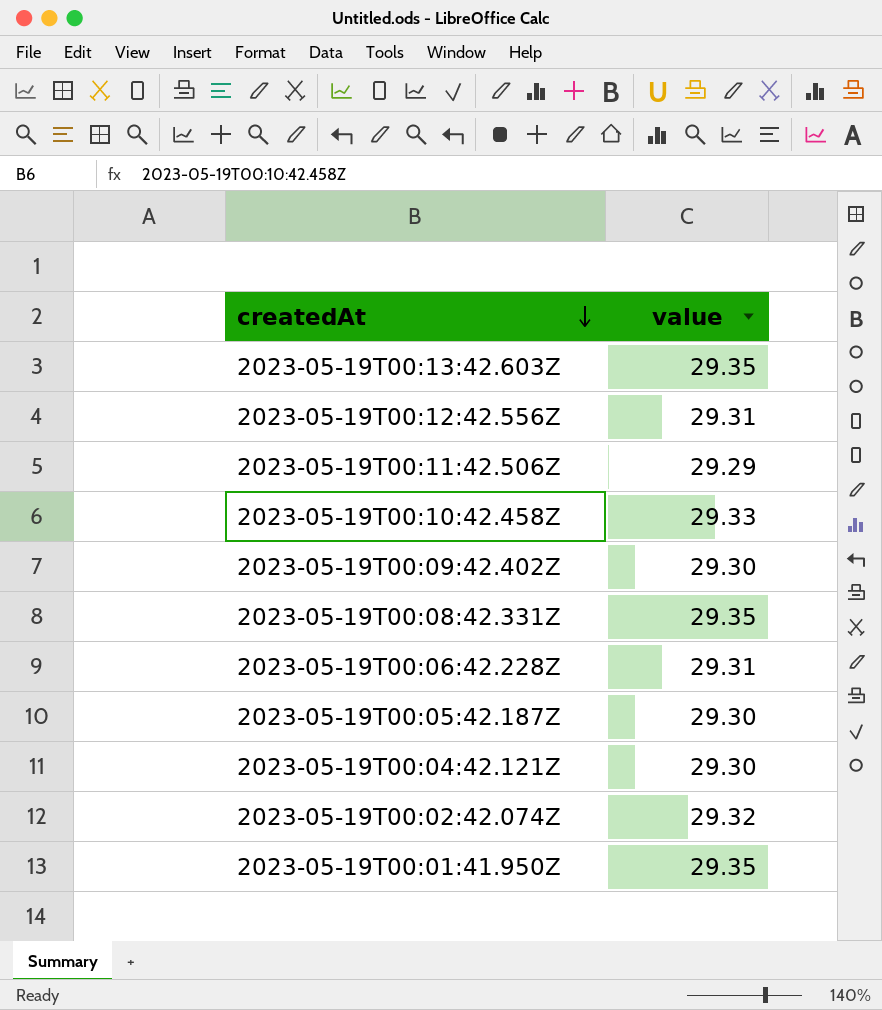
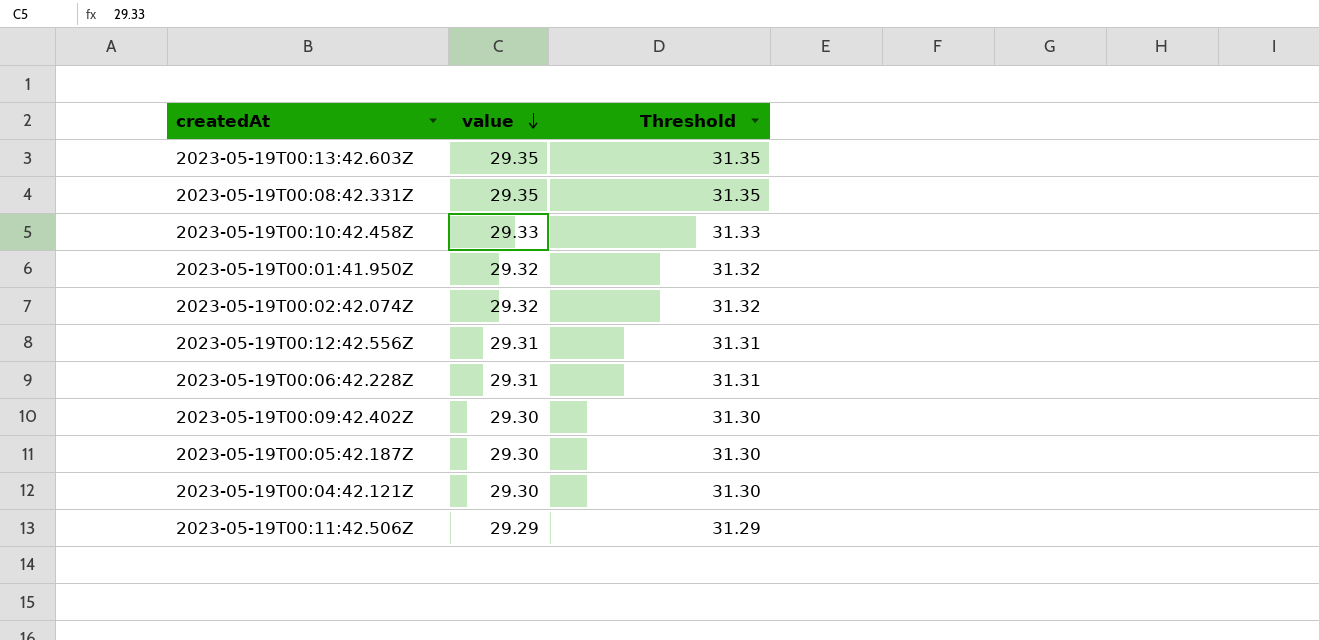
row order: createdAt descending -> value descending
column Threshold | formula: none -> [value] + 2
2023-05-19T00:01:41.950Z | value: 29.35 -> 29.32

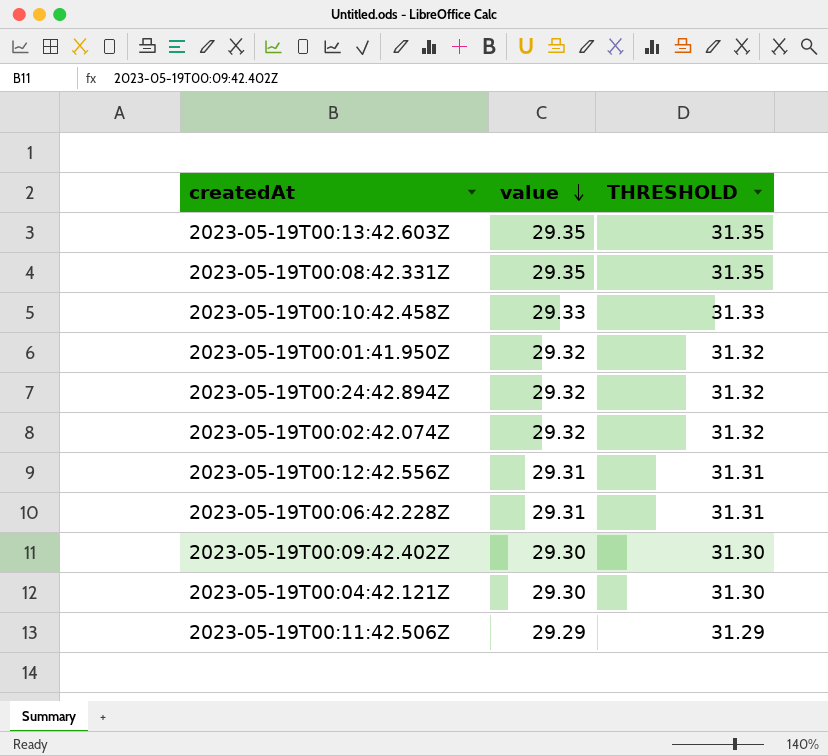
column name: Threshold -> THRESHOLD
row 2023-05-19T00:05:42.187Z: 29.30 | 31.30 -> none
row 2023-05-19T00:24:42.894Z: none -> 29.32 | 31.32

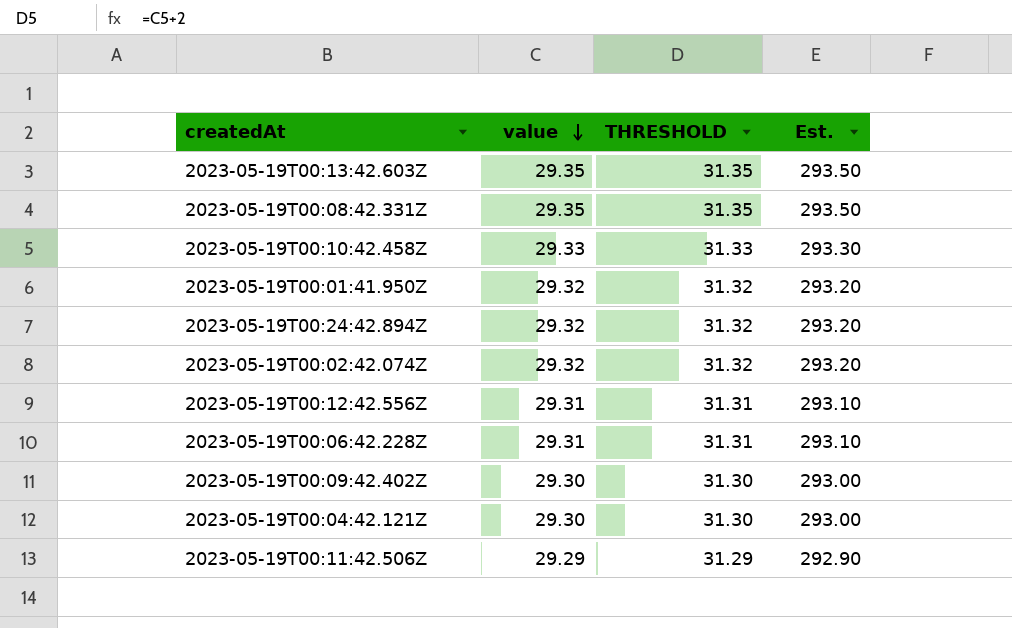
column Est. | formula: none -> [value] * 10

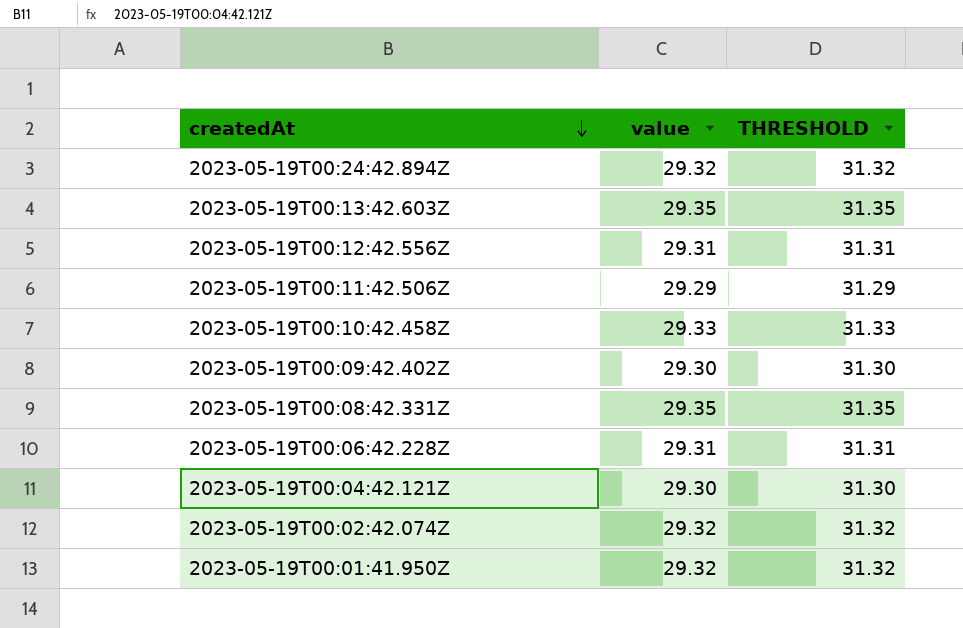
row order: value descending -> createdAt descending
column Est. | formula: [value] * 10 -> none

